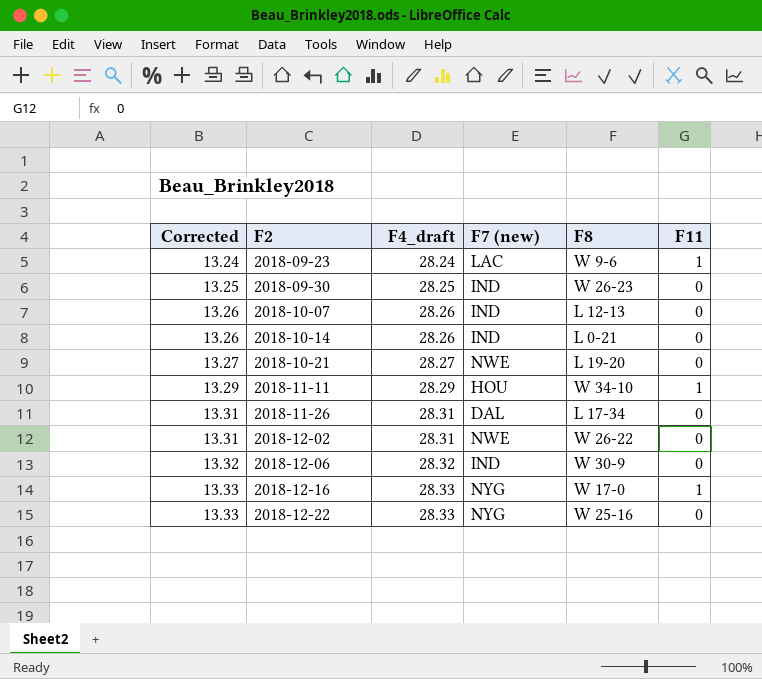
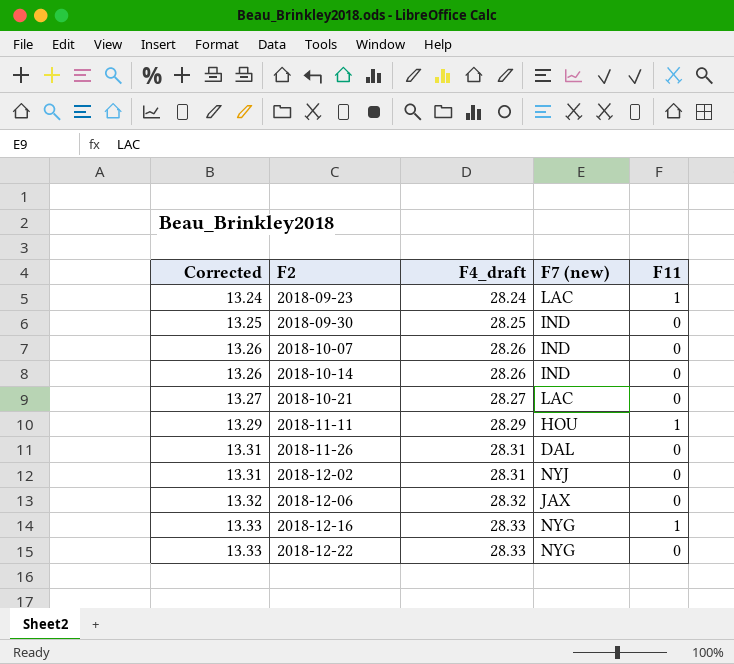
column F8 | position: 5 -> none
2018-10-21 | F7 (new): NWE -> LAC
2018-12-02 | F7 (new): NWE -> NYJ
2018-12-06 | F7 (new): IND -> JAX

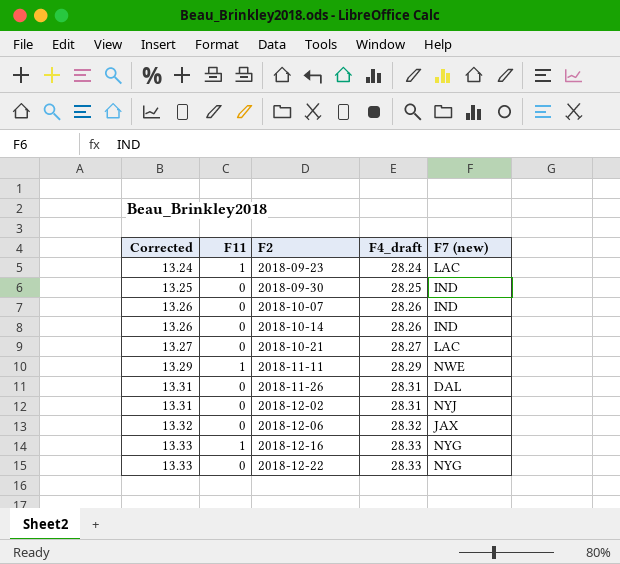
column F11 | position: 5 -> 2
2018-11-11 | F7 (new): HOU -> NWE

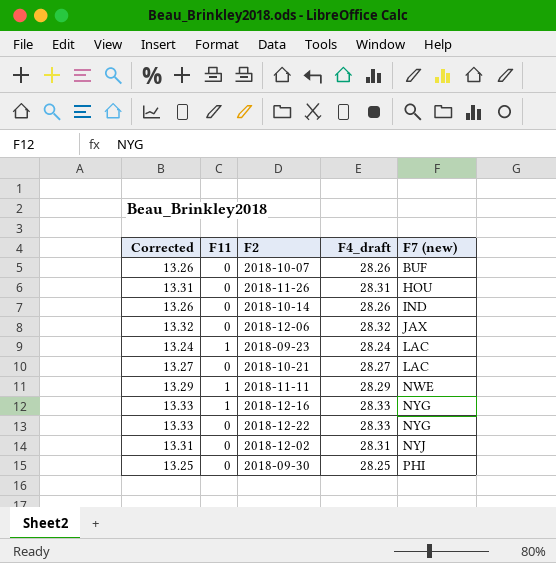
row order: Corrected ascending -> F7 (new) ascending
2018-10-07 | F7 (new): IND -> BUF
2018-11-26 | F7 (new): DAL -> HOU
2018-09-30 | F7 (new): IND -> PHI

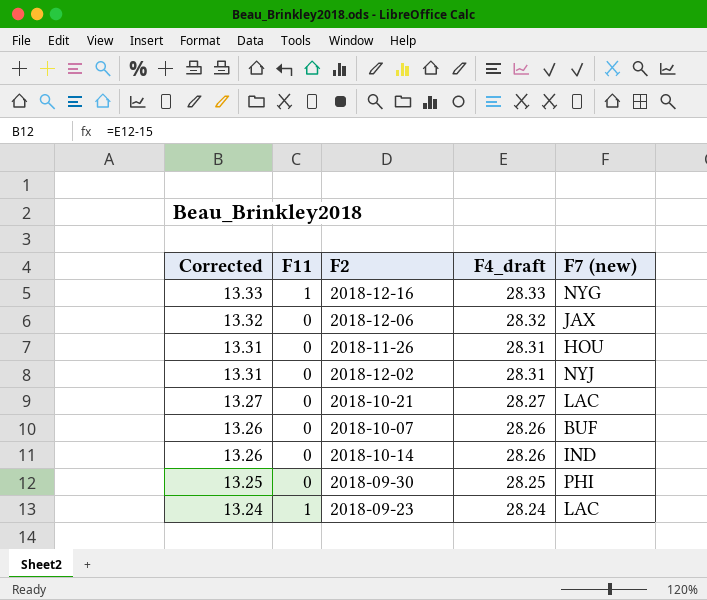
row order: F7 (new) ascending -> Corrected descending
row 2018-11-11: 13.29 | 1 | 28.29 | NWE -> none
row 2018-12-22: 13.33 | 0 | 28.33 | NYG -> none

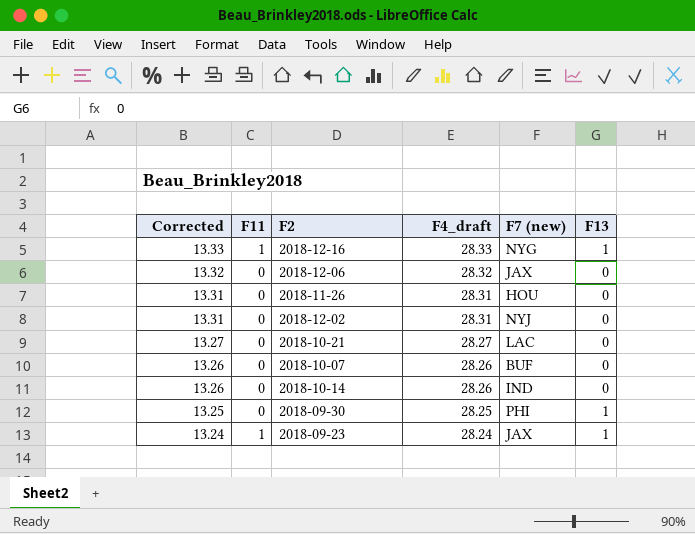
column F13 | position: none -> 6
2018-09-23 | F7 (new): LAC -> JAX

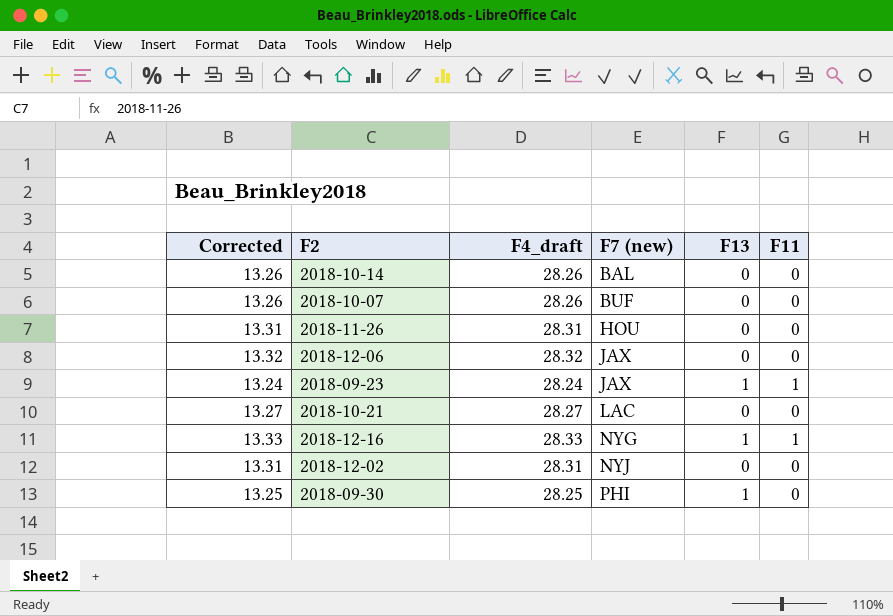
row order: Corrected descending -> F7 (new) ascending
column F11 | position: 2 -> 6
2018-10-14 | F7 (new): IND -> BAL

